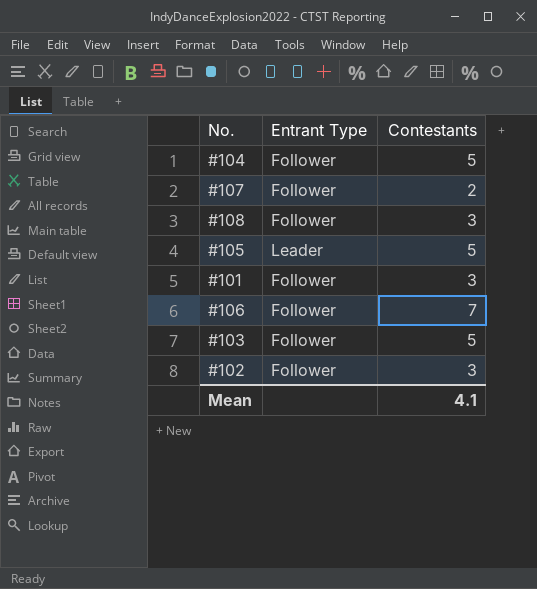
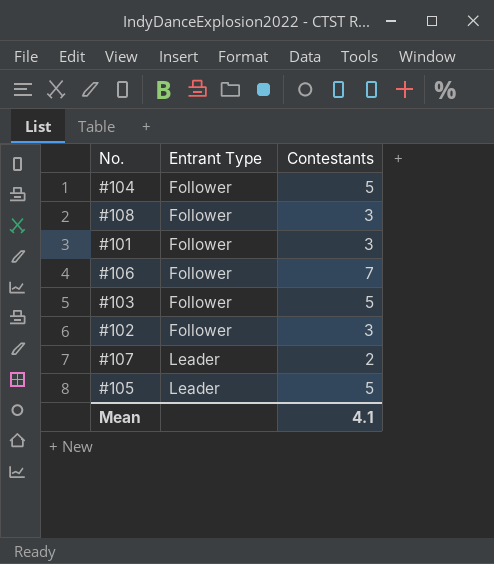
row order: none -> Entrant Type ascending
#107 | Entrant Type: Follower -> Leader

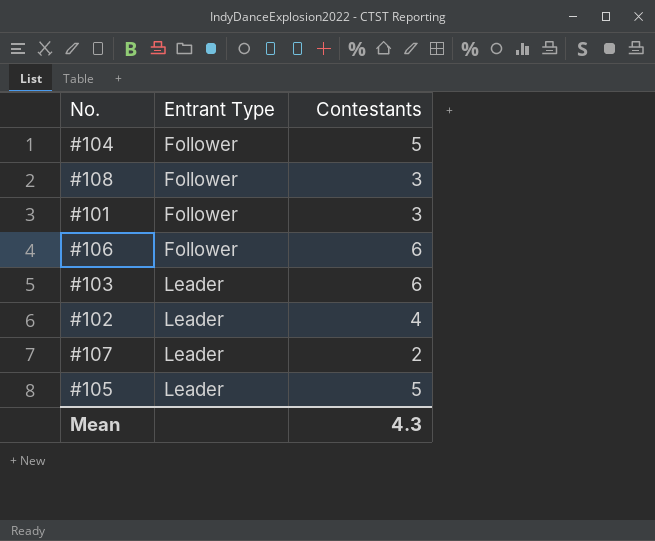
#106 | Contestants: 7 -> 6
#103 | Entrant Type: Follower -> Leader
#103 | Contestants: 5 -> 6
#102 | Entrant Type: Follower -> Leader
#102 | Contestants: 3 -> 4
Mean | Contestants: 4.1 -> 4.3

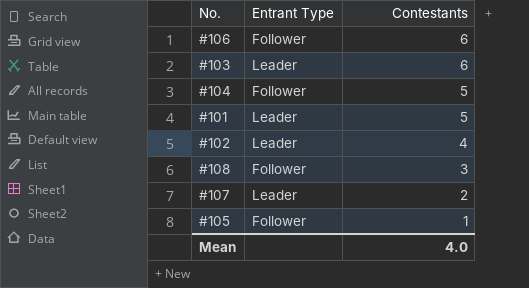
row order: Entrant Type ascending -> Contestants descending
#101 | Entrant Type: Follower -> Leader
#101 | Contestants: 3 -> 5
#105 | Entrant Type: Leader -> Follower
#105 | Contestants: 5 -> 1
Mean | Contestants: 4.3 -> 4.0

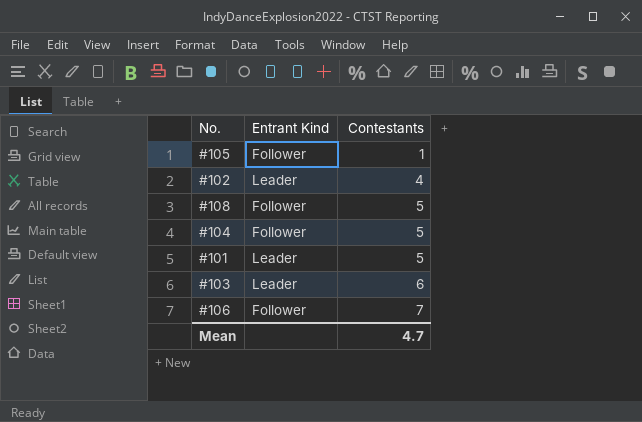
row order: Contestants descending -> Contestants ascending
column name: Entrant Type -> Entrant Kind
row #107: Leader | 2 -> none
#108 | Contestants: 3 -> 5
#106 | Contestants: 6 -> 7
Mean | Contestants: 4.0 -> 4.7

